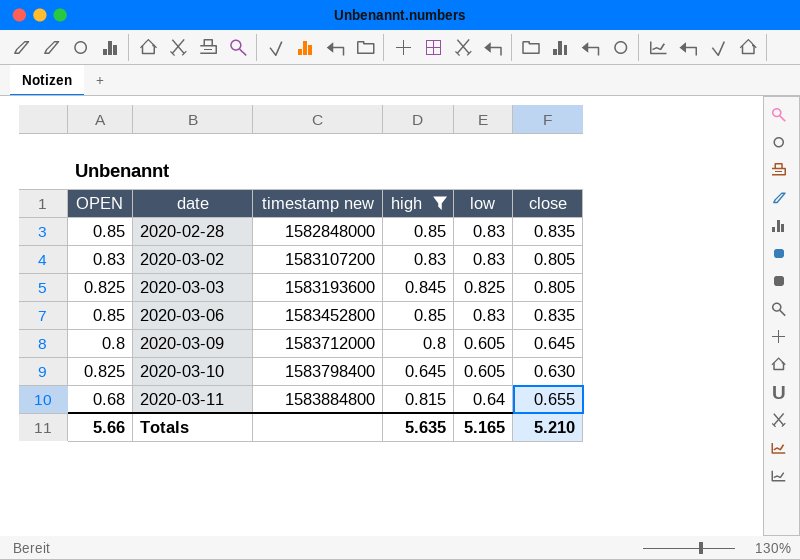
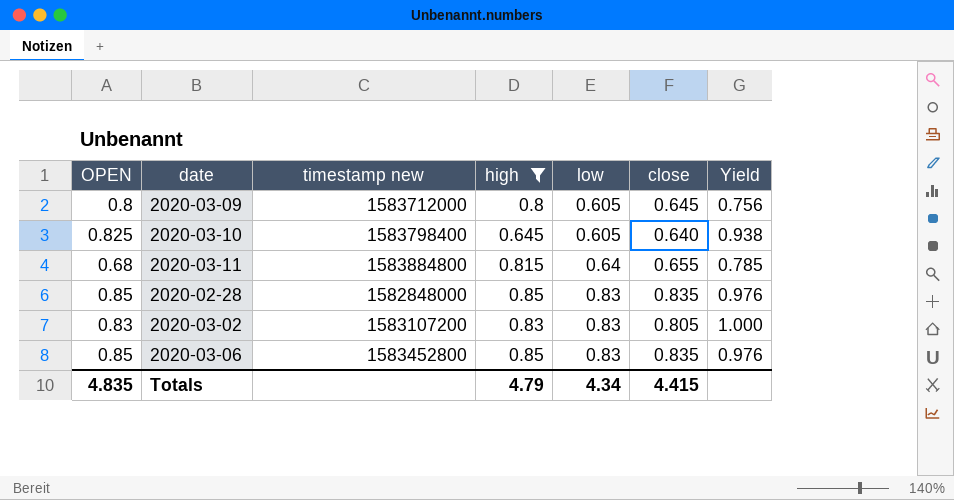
row order: date ascending -> low ascending
column Yield | formula: none -> [low] / [high]
row 2020-03-03: 0.825 | 1583193600 | 0.845 | 0.825 | 0.805 -> none
2020-03-10 | close: 0.630 -> 0.640
Totals | OPEN: 5.66 -> 4.835
Totals | high: 5.635 -> 4.79
Totals | low: 5.165 -> 4.34
Totals | close: 5.210 -> 4.415

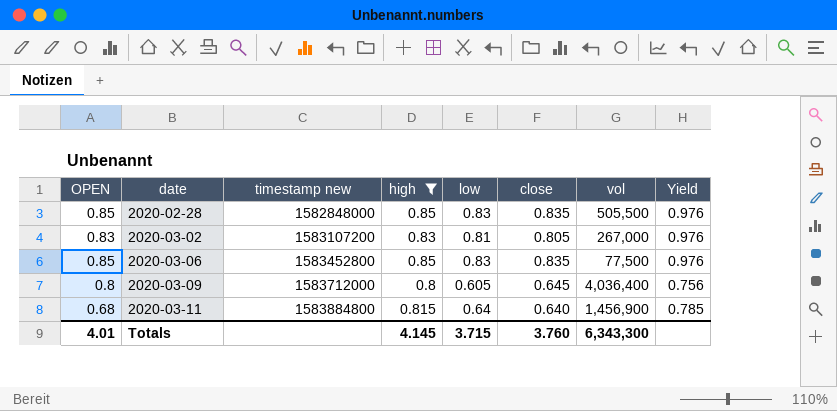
row order: low ascending -> date ascending
column vol | position: none -> 7
row 2020-03-10: 0.825 | 1583798400 | 0.645 | 0.605 | 0.640 | 0.938 -> none
2020-03-02 | low: 0.83 -> 0.81
2020-03-02 | Yield: 1.000 -> 0.976
2020-03-11 | close: 0.655 -> 0.640
Totals | OPEN: 4.835 -> 4.01
Totals | high: 4.79 -> 4.145
Totals | low: 4.34 -> 3.715
Totals | close: 4.415 -> 3.760

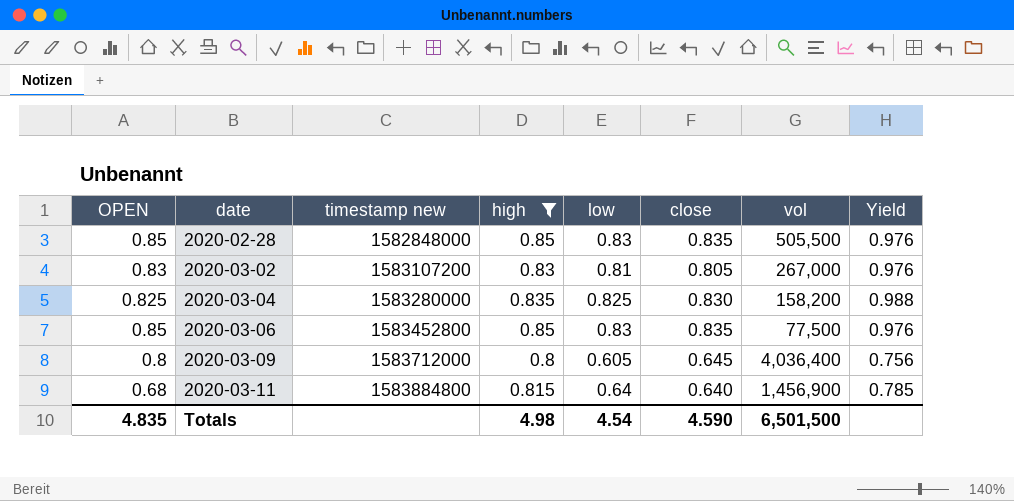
row 2020-03-04: none -> 0.825 | 1583280000 | 0.835 | 0.825 | 0.830 | 158,200 | 0.988
Totals | OPEN: 4.01 -> 4.835
Totals | high: 4.145 -> 4.98
Totals | low: 3.715 -> 4.54
Totals | close: 3.760 -> 4.590
Totals | vol: 6,343,300 -> 6,501,500

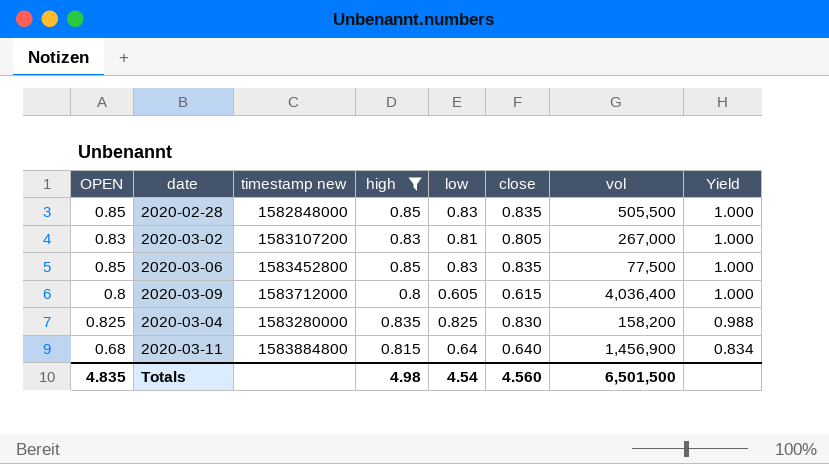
row order: date ascending -> Yield descending
column Yield | formula: [low] / [high] -> [OPEN] / [high]
2020-03-09 | close: 0.645 -> 0.615
Totals | close: 4.590 -> 4.560

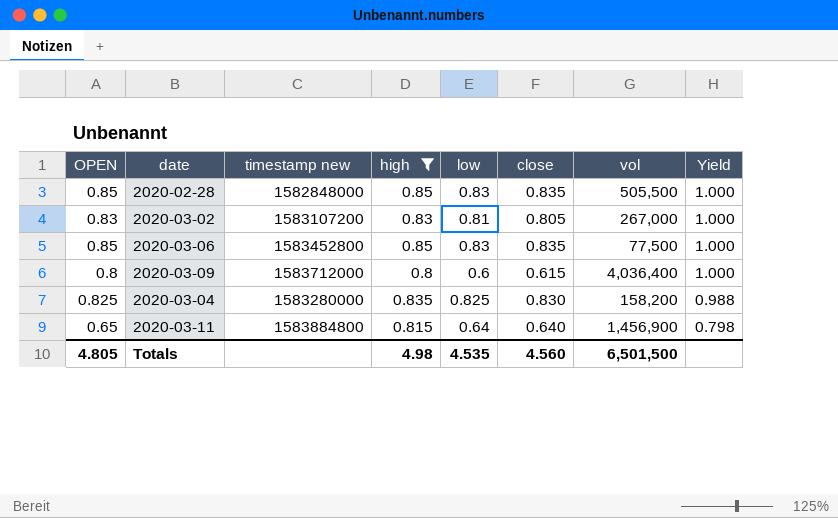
2020-03-09 | low: 0.605 -> 0.6
2020-03-11 | OPEN: 0.68 -> 0.65
2020-03-11 | Yield: 0.834 -> 0.798
Totals | OPEN: 4.835 -> 4.805
Totals | low: 4.54 -> 4.535

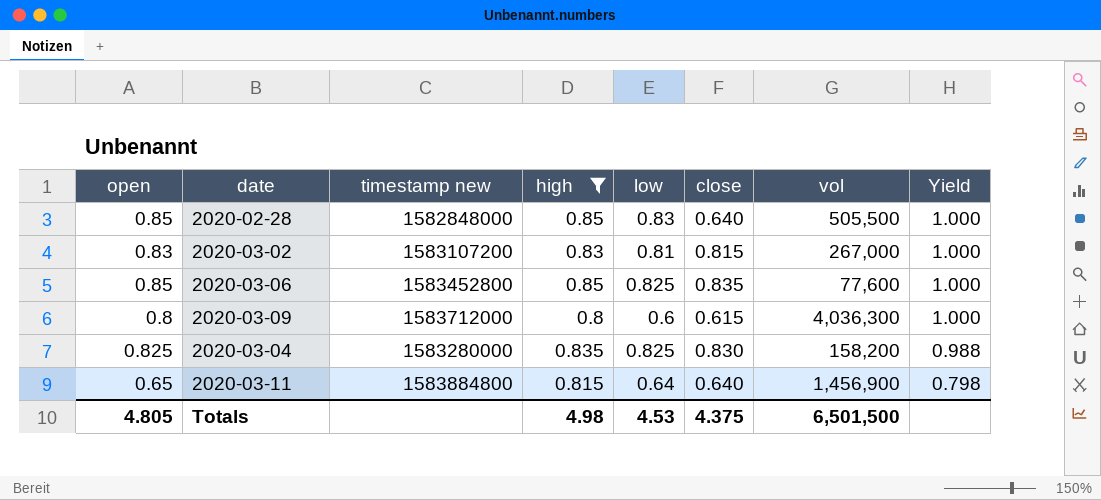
column name: OPEN -> open
2020-02-28 | close: 0.835 -> 0.640
2020-03-02 | close: 0.805 -> 0.815
2020-03-06 | low: 0.83 -> 0.825
2020-03-06 | vol: 77,500 -> 77,600
2020-03-09 | vol: 4,036,400 -> 4,036,300
Totals | low: 4.535 -> 4.53
Totals | close: 4.560 -> 4.375

